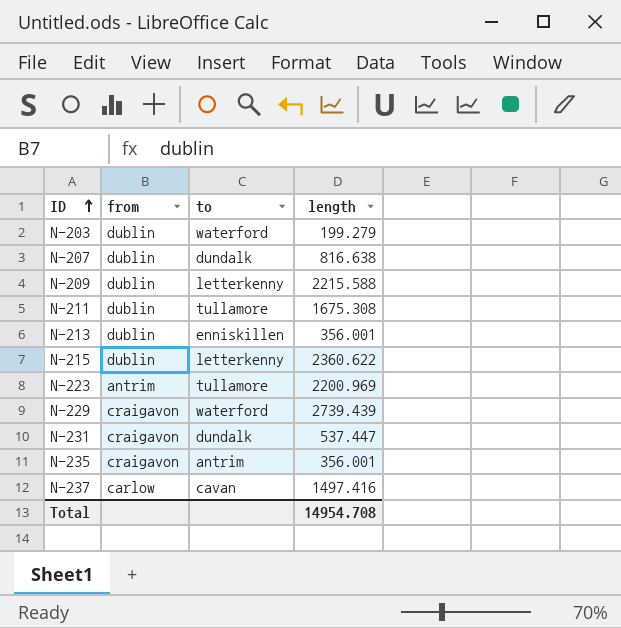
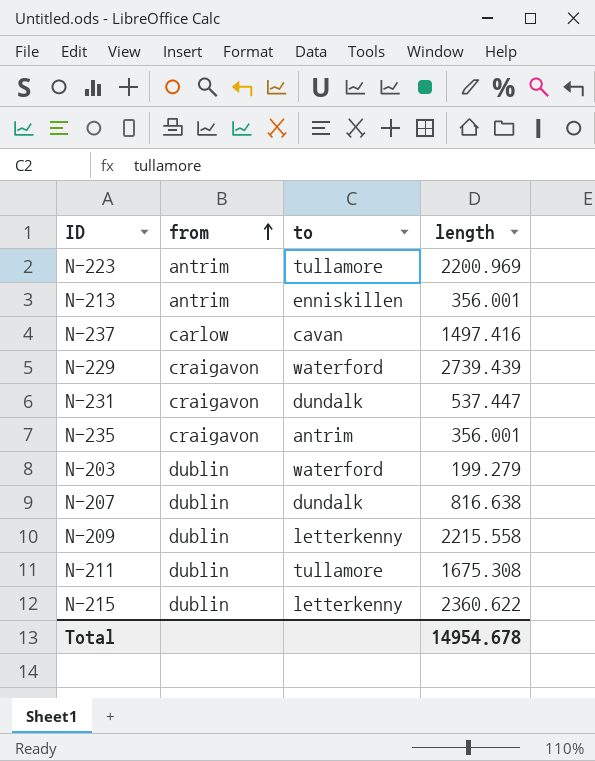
row order: ID ascending -> from ascending
N-213 | from: dublin -> antrim
N-209 | length: 2215.588 -> 2215.558
Total | length: 14954.708 -> 14954.678

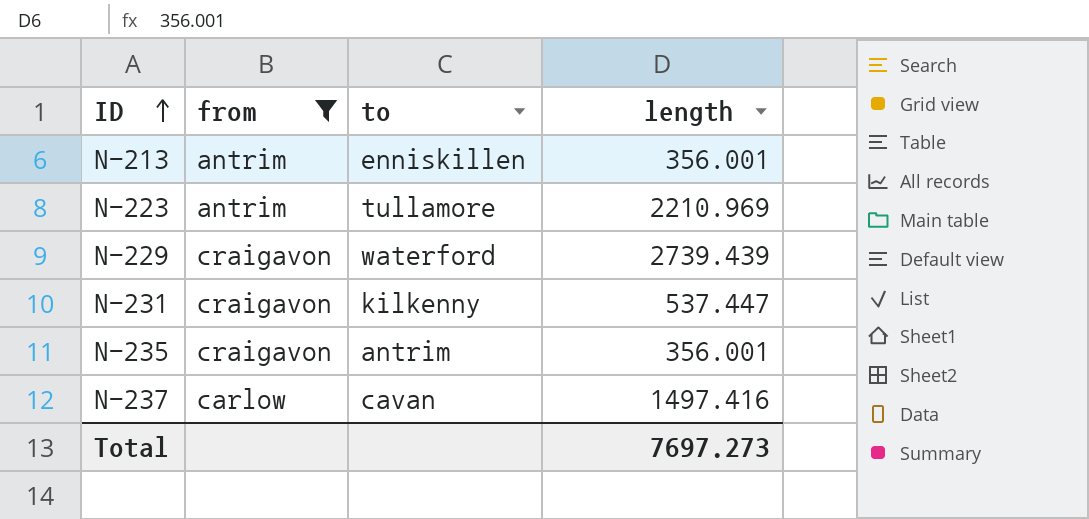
filter: none -> from != dublin
row order: from ascending -> ID ascending
N-223 | length: 2200.969 -> 2210.969
N-231 | to: dundalk -> kilkenny
Total | length: 14954.678 -> 7697.273

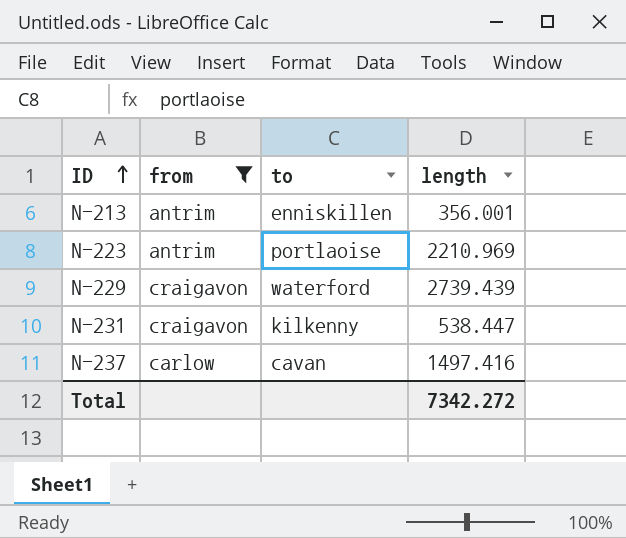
row N-235: craigavon | antrim | 356.001 -> none
N-223 | to: tullamore -> portlaoise
N-231 | length: 537.447 -> 538.447
Total | length: 7697.273 -> 7342.272

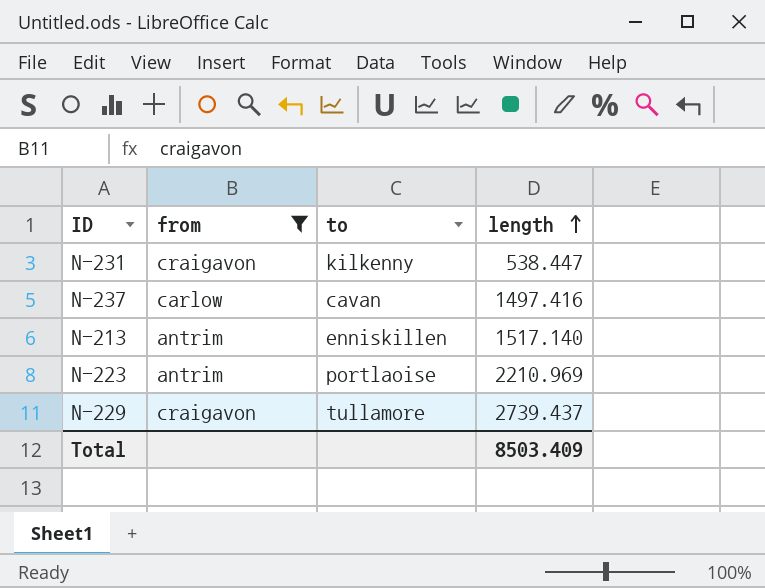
row order: ID ascending -> length ascending
N-213 | length: 356.001 -> 1517.140
N-229 | to: waterford -> tullamore
N-229 | length: 2739.439 -> 2739.437
Total | length: 7342.272 -> 8503.409

